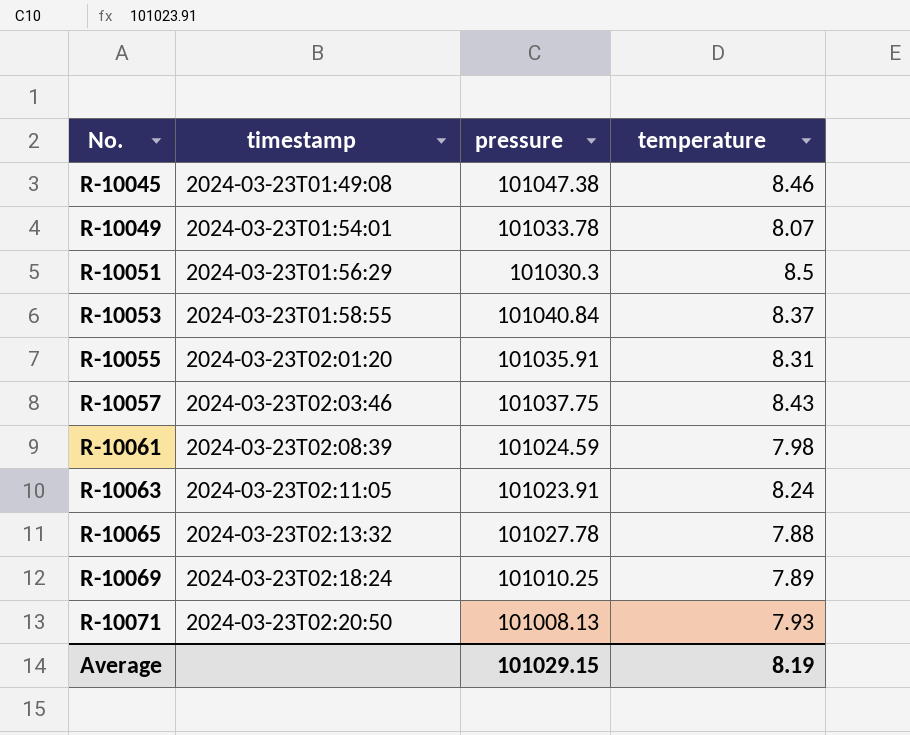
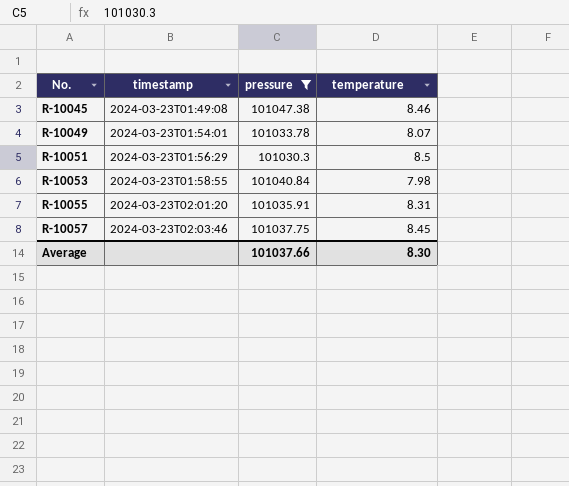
filter: none -> pressure >= 101030.3
R-10053 | temperature: 8.37 -> 7.98
R-10057 | temperature: 8.43 -> 8.45
Average | pressure: 101029.15 -> 101037.66
Average | temperature: 8.19 -> 8.30

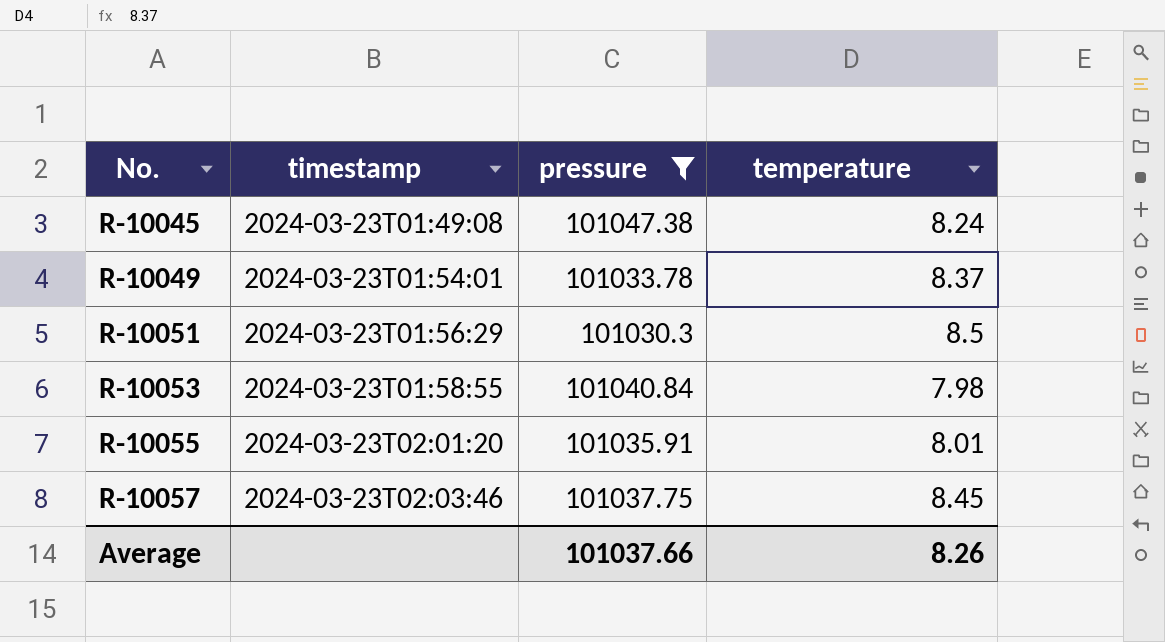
R-10045 | temperature: 8.46 -> 8.24
R-10049 | temperature: 8.07 -> 8.37
R-10055 | temperature: 8.31 -> 8.01
Average | temperature: 8.30 -> 8.26

